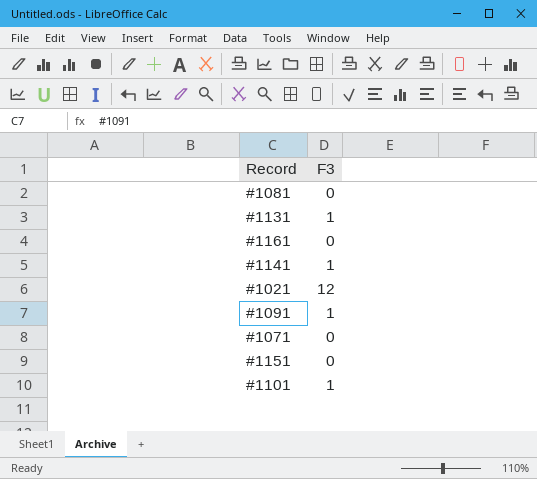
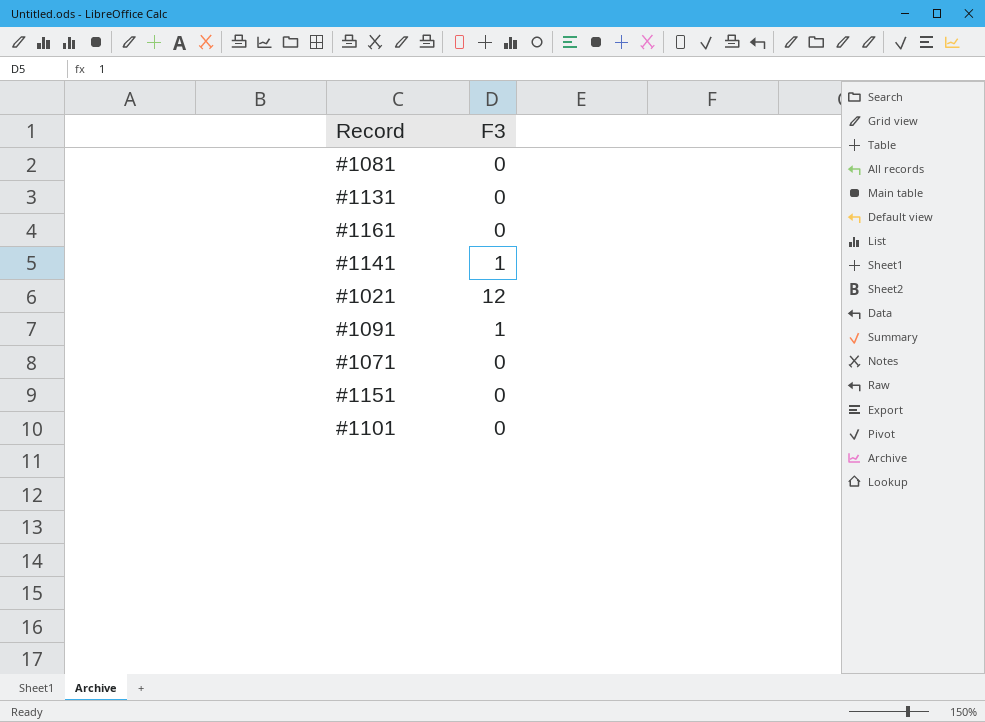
#1131 | F3: 1 -> 0
#1101 | F3: 1 -> 0

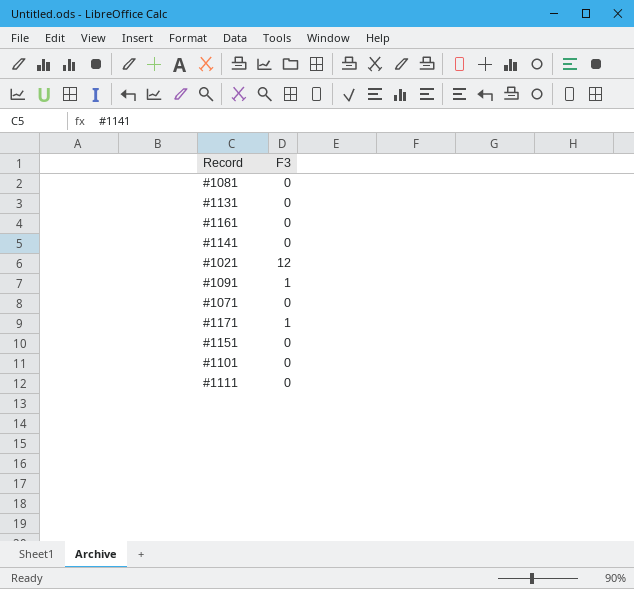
#1141 | F3: 1 -> 0
row #1171: none -> 1
row #1111: none -> 0

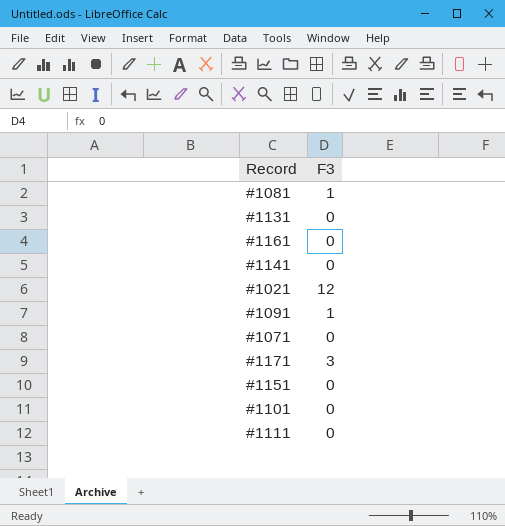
#1081 | F3: 0 -> 1
#1171 | F3: 1 -> 3

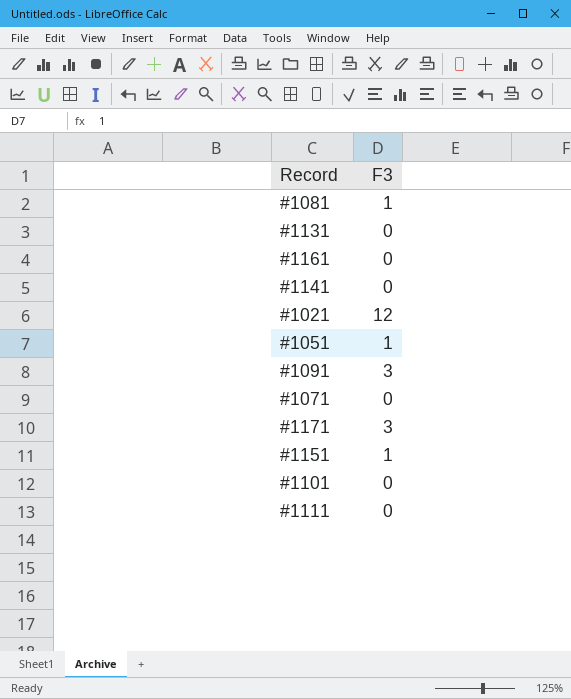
row #1051: none -> 1
#1091 | F3: 1 -> 3
#1151 | F3: 0 -> 1

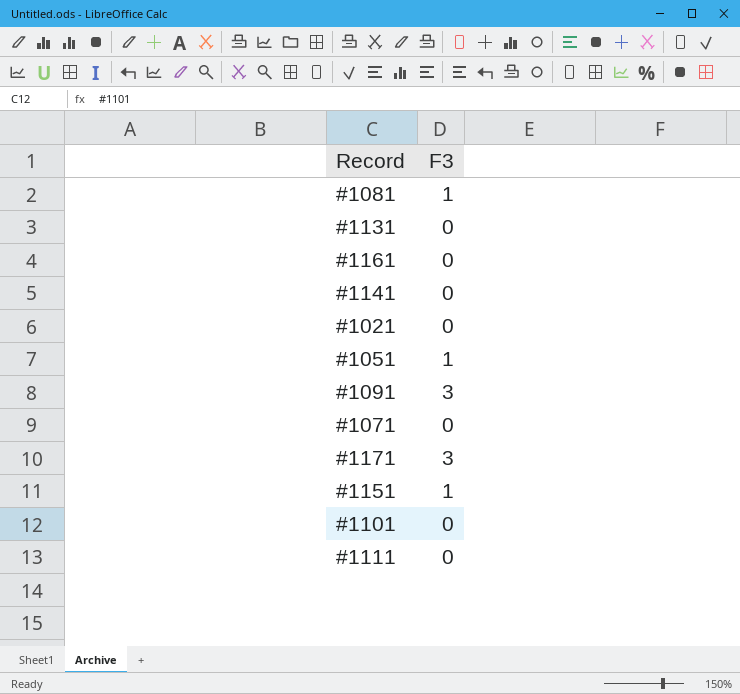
#1021 | F3: 12 -> 0

